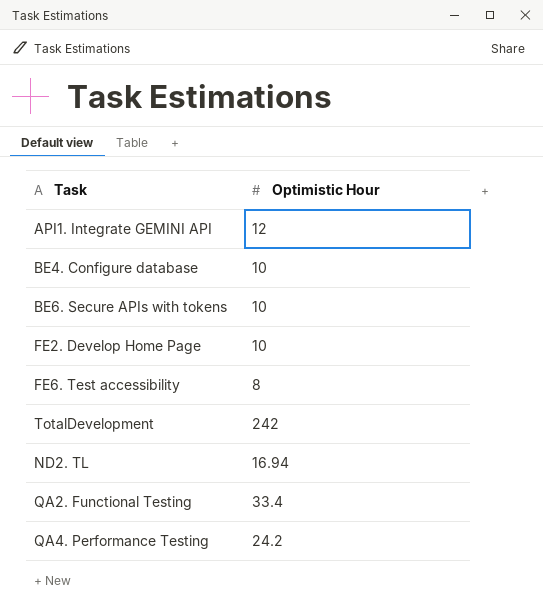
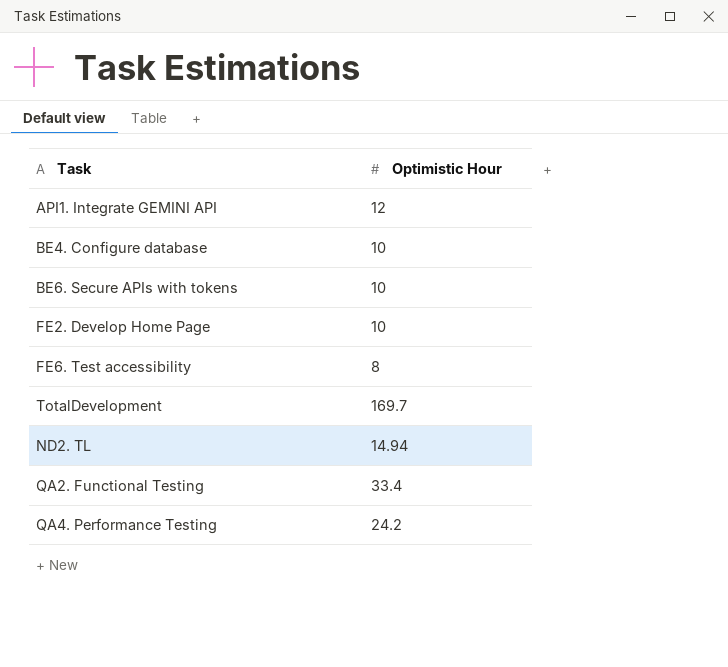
TotalDevelopment | Optimistic Hour: 242 -> 169.7
ND2. TL | Optimistic Hour: 16.94 -> 14.94

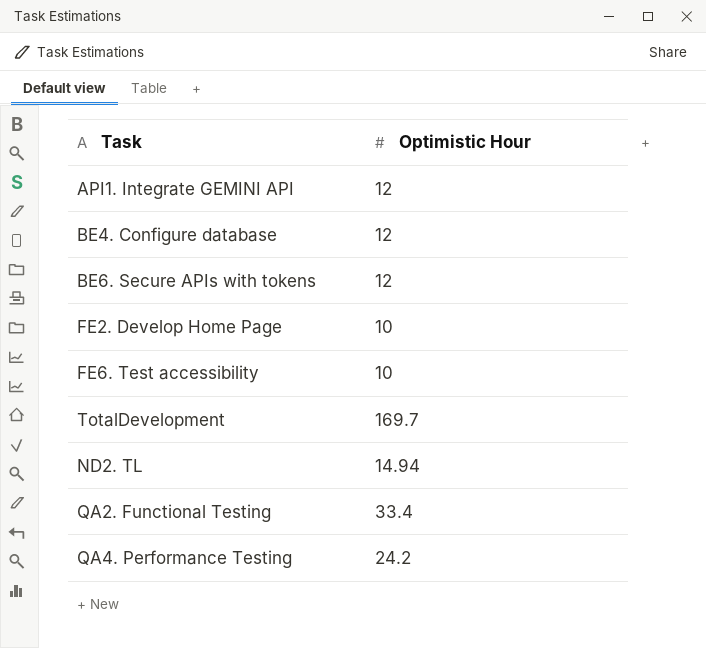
BE4. Configure database | Optimistic Hour: 10 -> 12
BE6. Secure APIs with tokens | Optimistic Hour: 10 -> 12
FE6. Test accessibility | Optimistic Hour: 8 -> 10

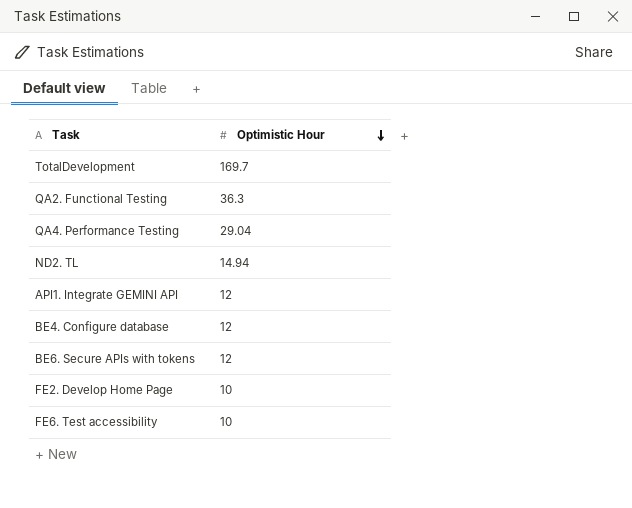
row order: none -> Optimistic Hour descending
QA2. Functional Testing | Optimistic Hour: 33.4 -> 36.3
QA4. Performance Testing | Optimistic Hour: 24.2 -> 29.04

